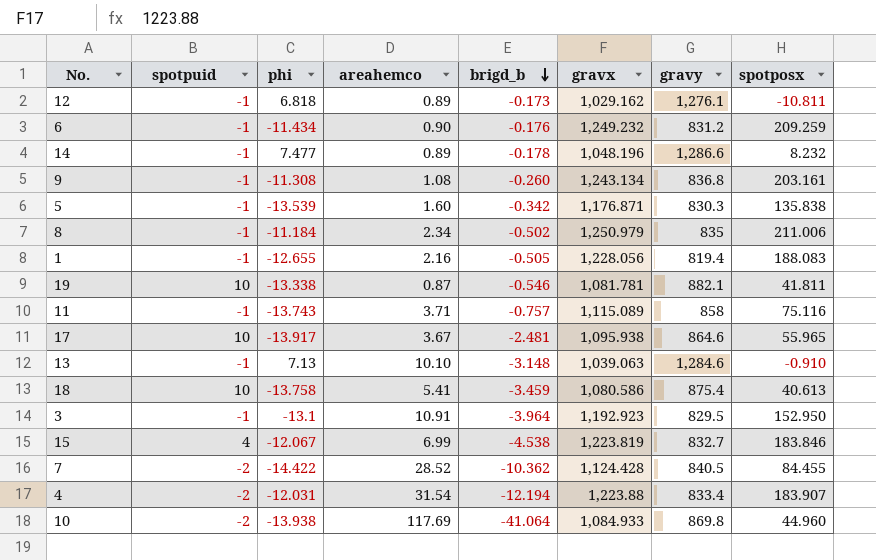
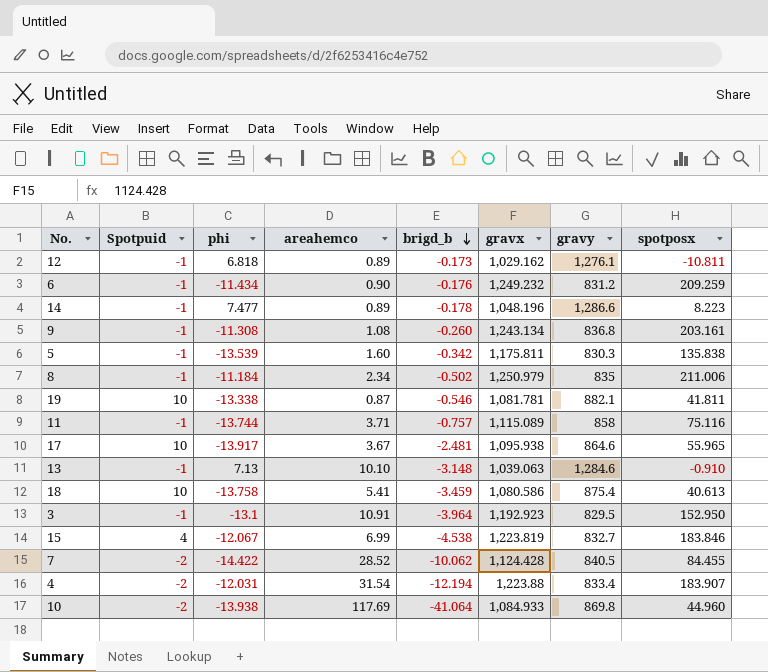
column name: spotpuid -> Spotpuid
row 1: -1 | -12.655 | 2.16 | -0.505 | 1,228.056 | 819.4 | 188.083 -> none
14 | spotposx: 8.232 -> 8.223
5 | gravx: 1,176.871 -> 1,175.811
11 | phi: -13.743 -> -13.744
7 | brigd_b: -10.362 -> -10.062

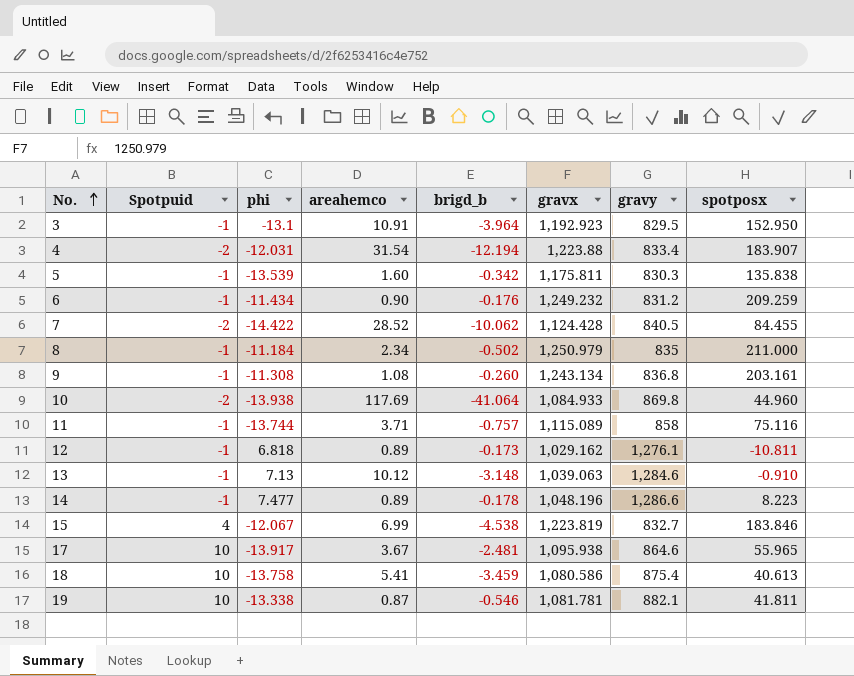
row order: brigd_b descending -> No. ascending
8 | spotposx: 211.006 -> 211.000
13 | areahemco: 10.10 -> 10.12

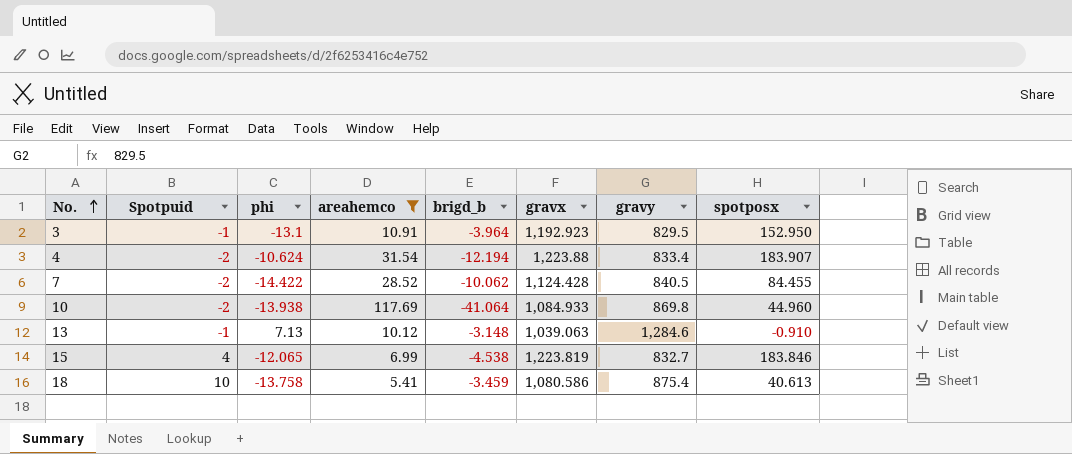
filter: none -> areahemco >= 5.41
4 | phi: -12.031 -> -10.624
15 | phi: -12.067 -> -12.065

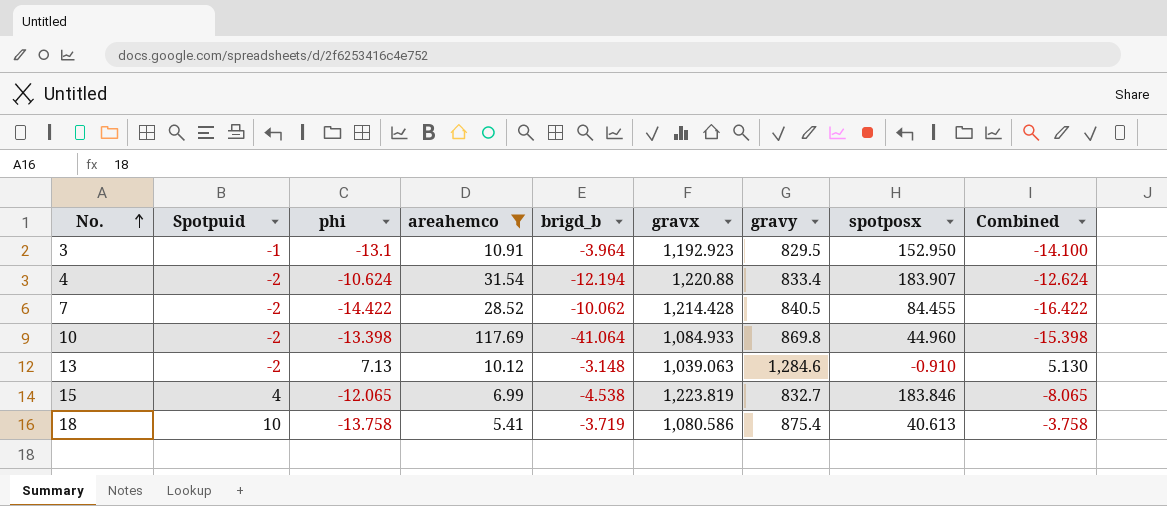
column Combined | formula: none -> [Spotpuid] + [phi]
4 | gravx: 1,223.88 -> 1,220.88
7 | gravx: 1,124.428 -> 1,214.428
10 | phi: -13.938 -> -13.398
13 | Spotpuid: -1 -> -2
18 | brigd_b: -3.459 -> -3.719

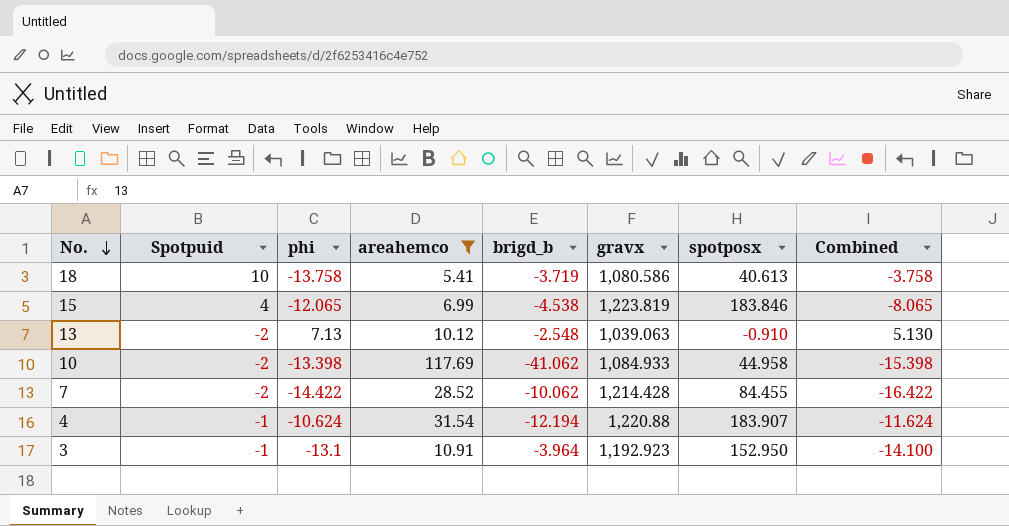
row order: No. ascending -> No. descending
column gravy | position: 7 -> none
13 | brigd_b: -3.148 -> -2.548
10 | brigd_b: -41.064 -> -41.062
10 | spotposx: 44.960 -> 44.958
4 | Spotpuid: -2 -> -1
4 | Combined: -12.624 -> -11.624

